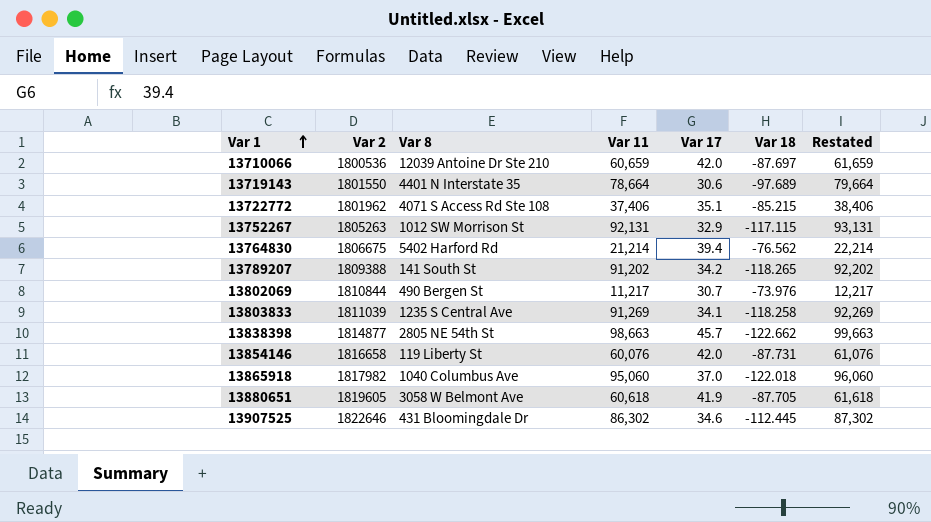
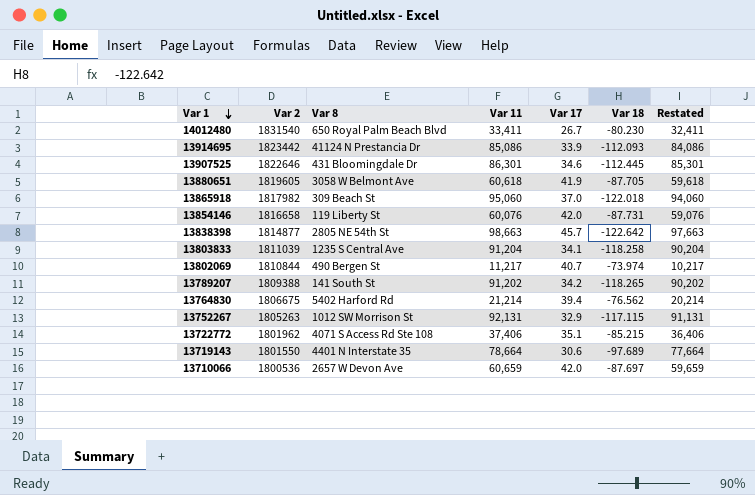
row order: Var 1 ascending -> Var 1 descending
column Restated | formula: [Var 11] + 1000 -> [Var 11] - 1000
row 14012480: none -> 1831540 | 650 Royal Palm Beach Blvd | 33,411 | 26.7 | -80.230 | 32,411
row 13914695: none -> 1823442 | 41124 N Prestancia Dr | 85,086 | 33.9 | -112.093 | 84,086
13907525 | Var 11: 86,302 -> 86,301
13865918 | Var 8: 1040 Columbus Ave -> 309 Beach St
13838398 | Var 18: -122.662 -> -122.642
13803833 | Var 11: 91,269 -> 91,204
13802069 | Var 17: 30.7 -> 40.7
13802069 | Var 18: -73.976 -> -73.974
13710066 | Var 8: 12039 Antoine Dr Ste 210 -> 2657 W Devon Ave

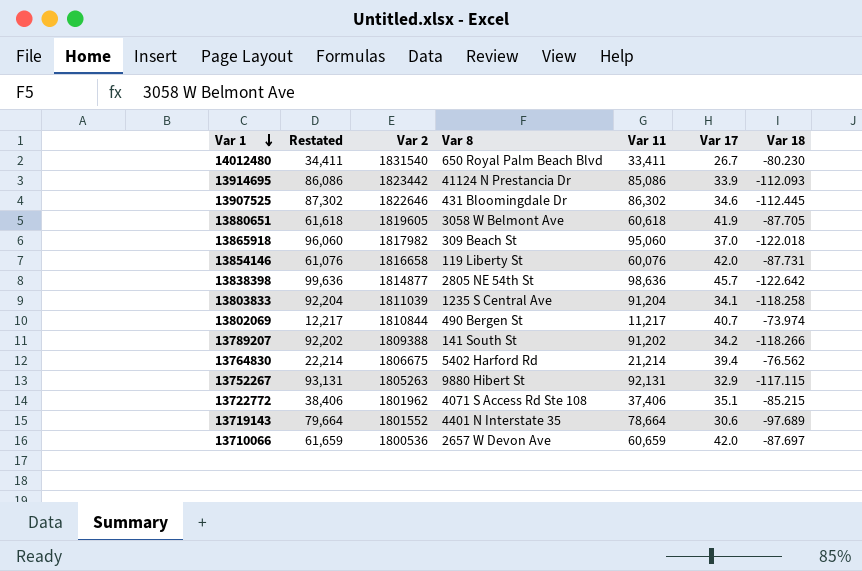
column Restated | formula: [Var 11] - 1000 -> [Var 11] + 1000
column Restated | position: 7 -> 2
13907525 | Var 11: 86,301 -> 86,302
13838398 | Var 11: 98,663 -> 98,636
13789207 | Var 18: -118.265 -> -118.266
13752267 | Var 8: 1012 SW Morrison St -> 9880 Hibert St
13719143 | Var 2: 1801550 -> 1801552

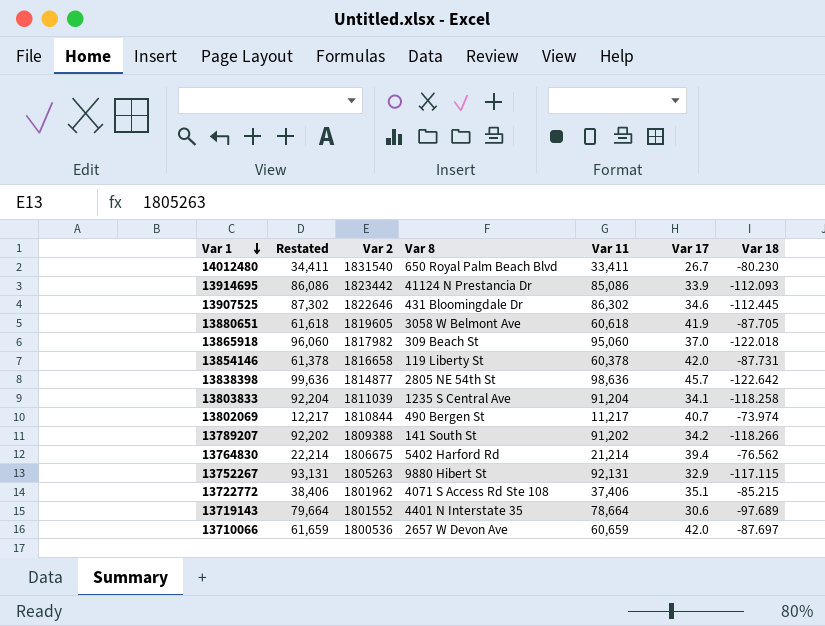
13854146 | Restated: 61,076 -> 61,378
13854146 | Var 11: 60,076 -> 60,378

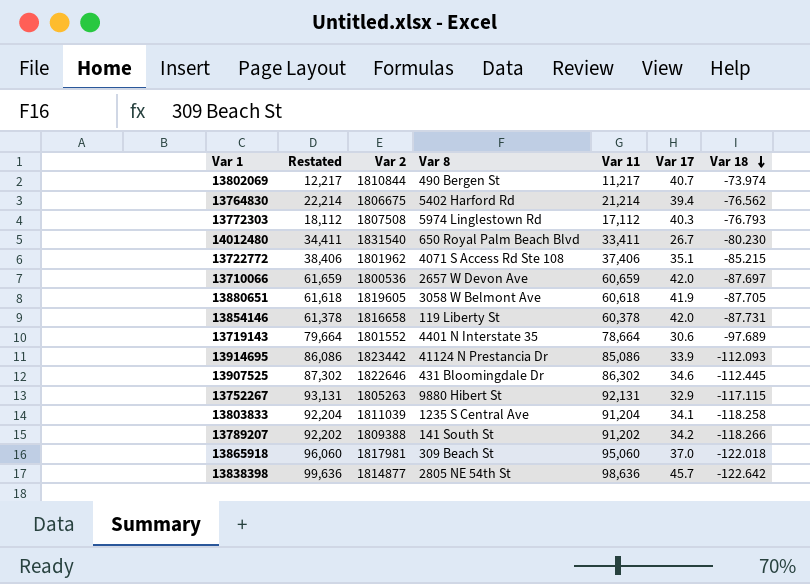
row order: Var 1 descending -> Var 18 descending
row 13772303: none -> 18,112 | 1807508 | 5974 Linglestown Rd | 17,112 | 40.3 | -76.793
13865918 | Var 2: 1817982 -> 1817981

